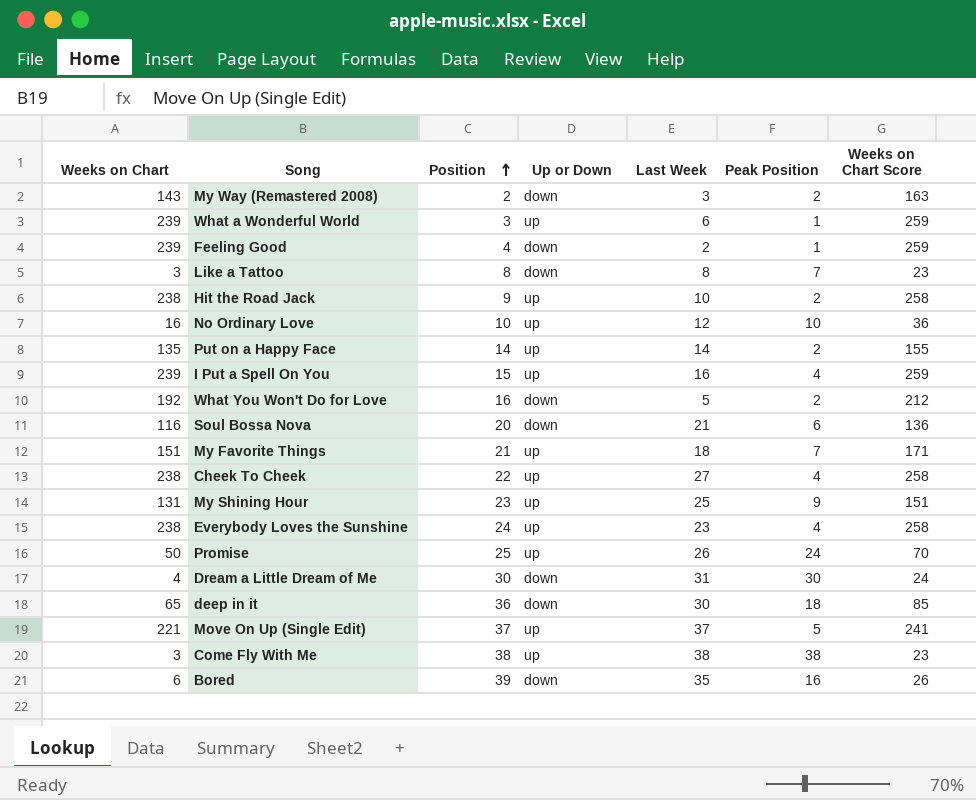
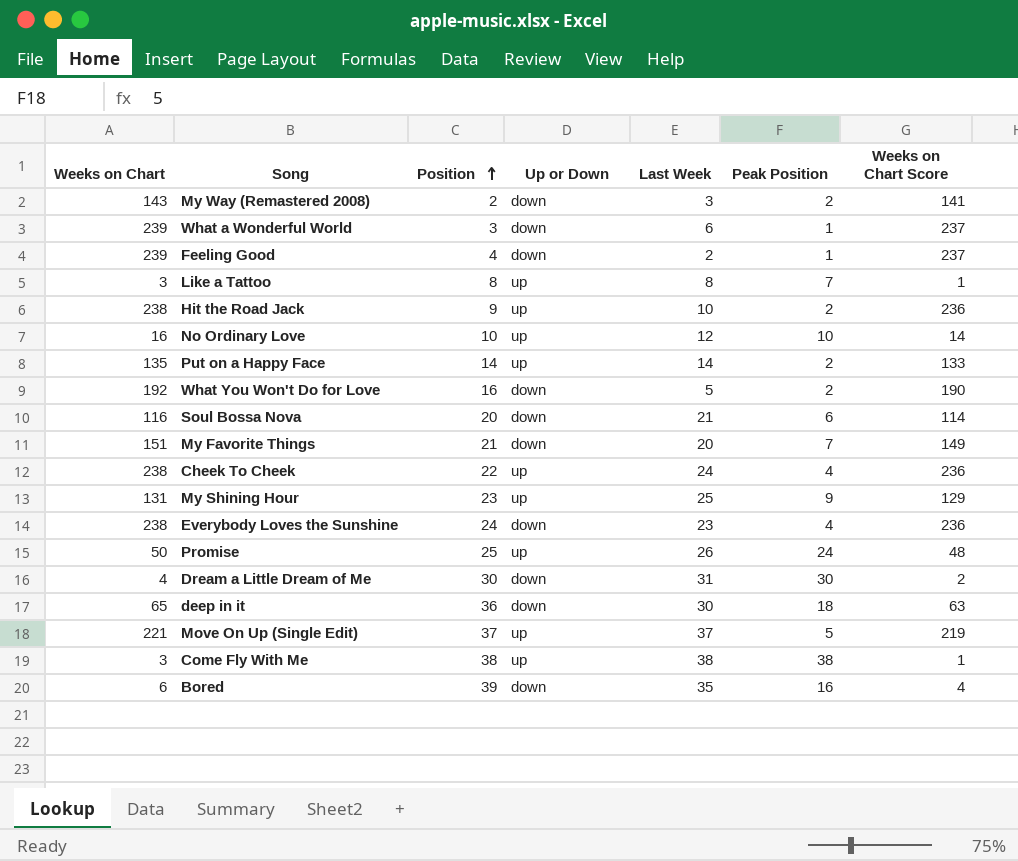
column Weeks on Chart Score | formula: [Weeks on Chart] + 20 -> [Weeks on Chart] - 2
row I Put a Spell On You: 239 | 15 | up | 16 | 4 | 259 -> none
What a Wonderful World | Up or Down: up -> down
Like a Tattoo | Up or Down: down -> up
My Favorite Things | Up or Down: up -> down
My Favorite Things | Last Week: 18 -> 20
Cheek To Cheek | Last Week: 27 -> 24
Everybody Loves the Sunshine | Up or Down: up -> down

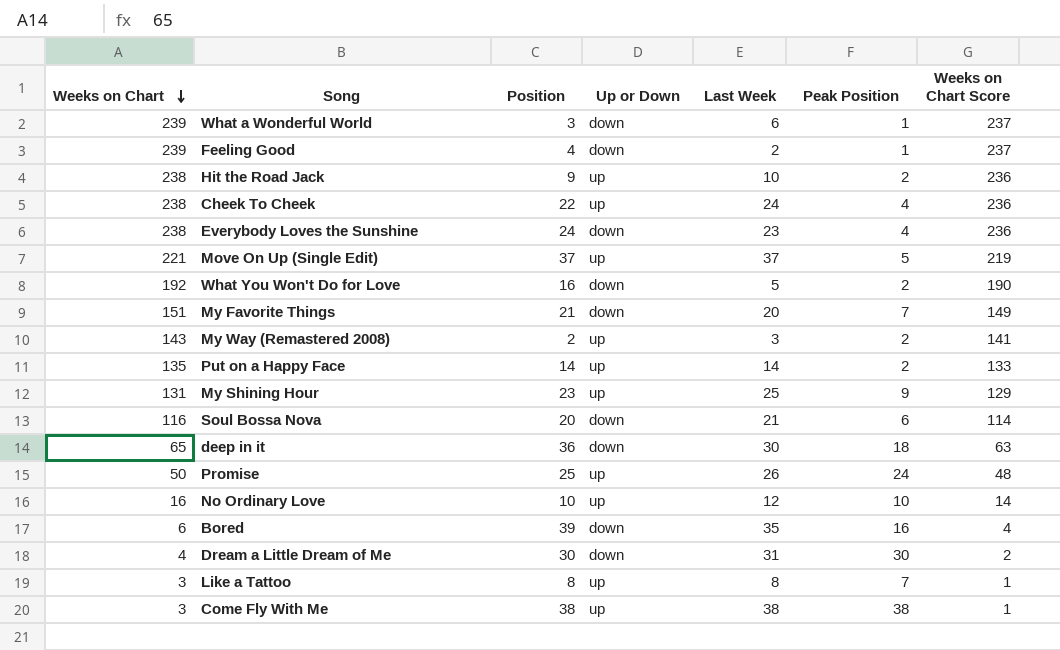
row order: Position ascending -> Weeks on Chart descending
My Way (Remastered 2008) | Up or Down: down -> up

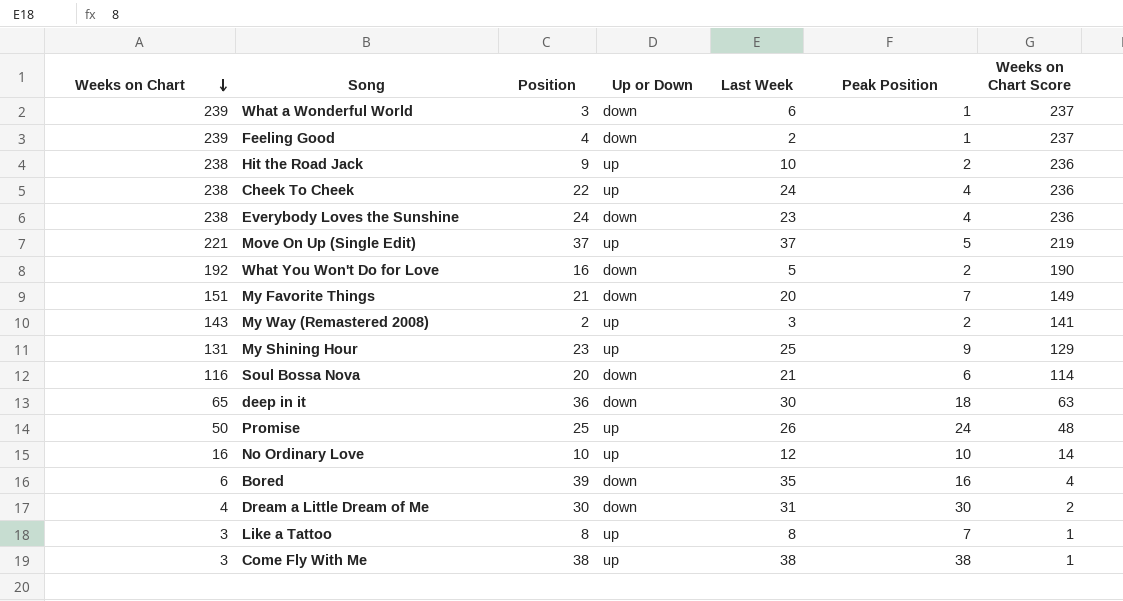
row Put on a Happy Face: 135 | 14 | up | 14 | 2 | 133 -> none

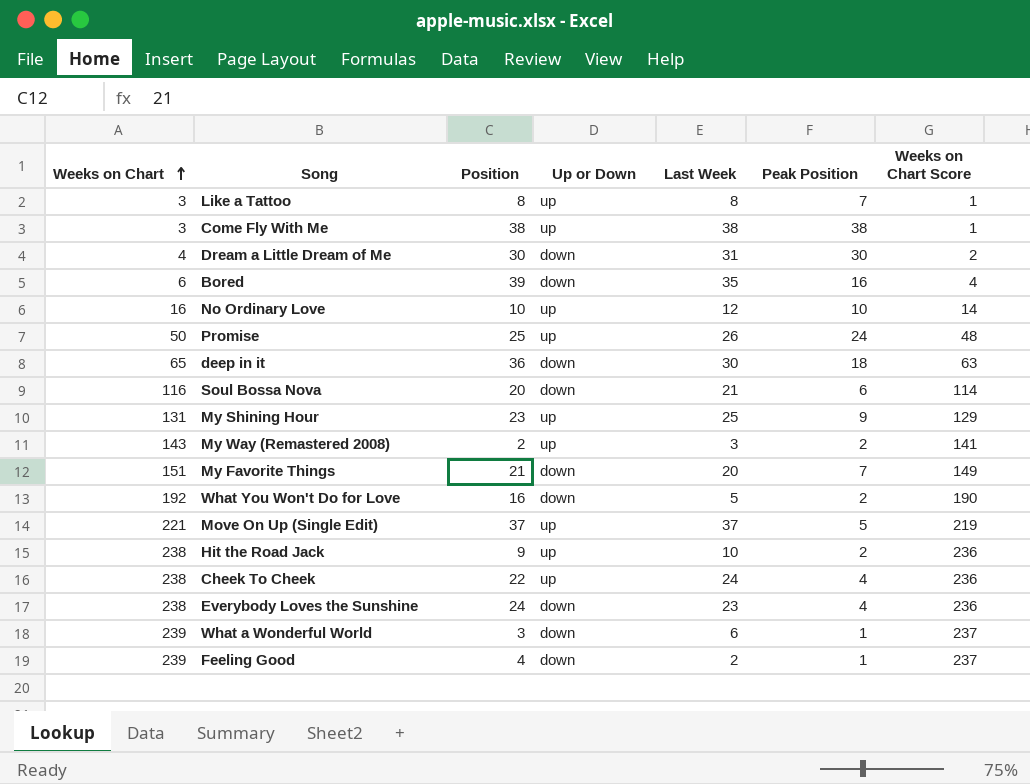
row order: Weeks on Chart descending -> Weeks on Chart ascending

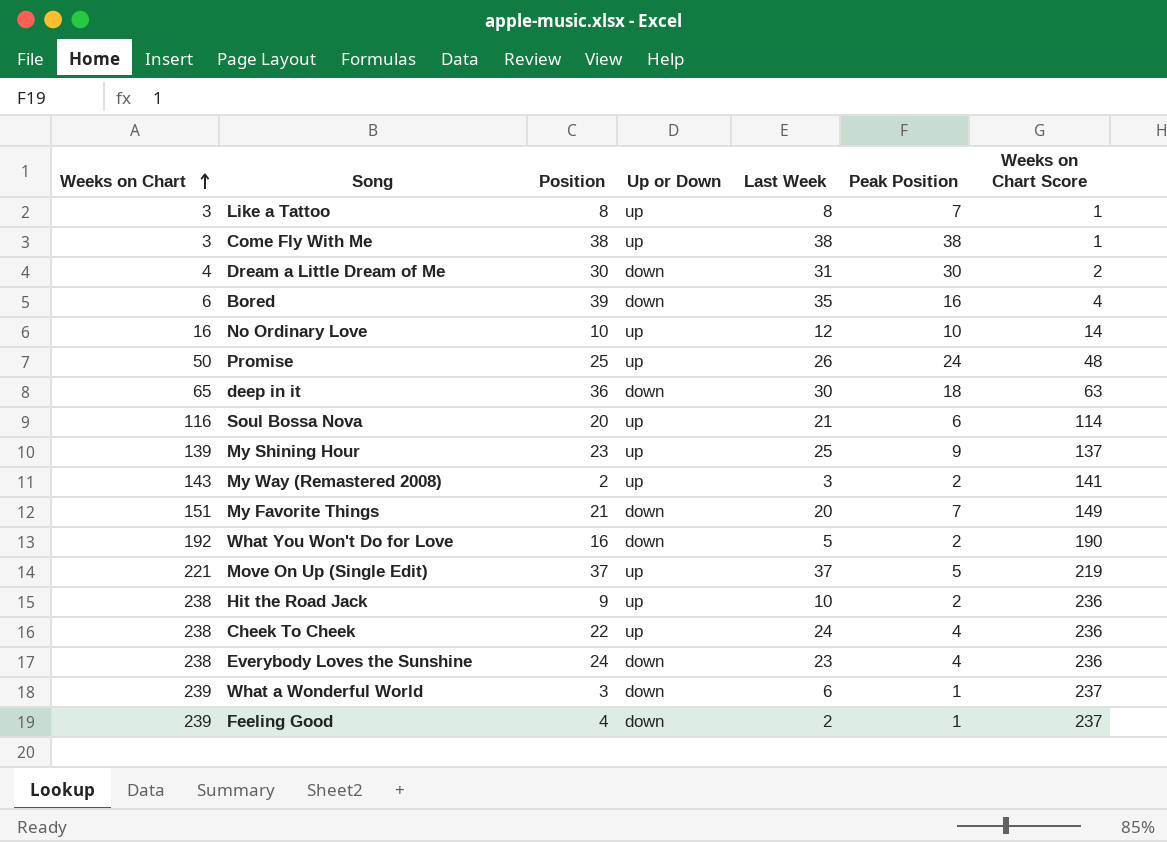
Soul Bossa Nova | Up or Down: down -> up
My Shining Hour | Weeks on Chart: 131 -> 139
My Shining Hour | Weeks on Chart Score: 129 -> 137

